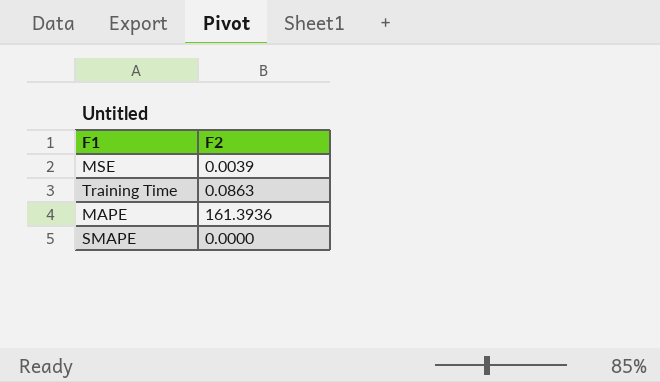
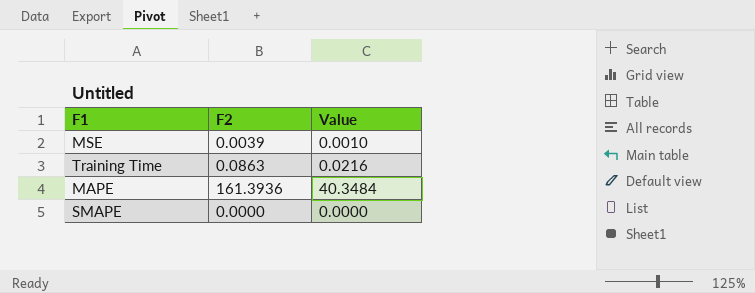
column Value | formula: none -> [F2] * 0.25

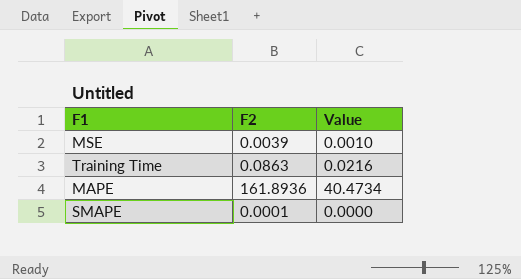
MAPE | F2: 161.3936 -> 161.8936
MAPE | Value: 40.3484 -> 40.4734
SMAPE | F2: 0.0000 -> 0.0001

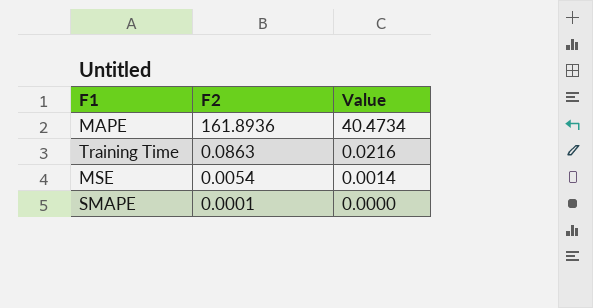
row order: none -> F2 descending
MSE | F2: 0.0039 -> 0.0054
MSE | Value: 0.0010 -> 0.0014

